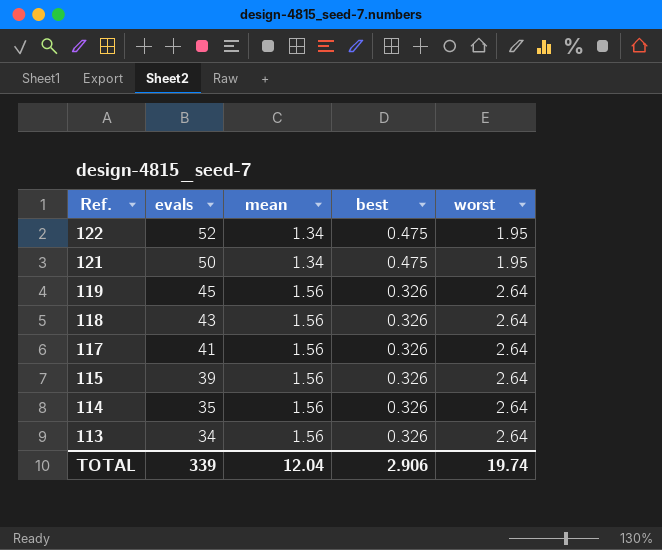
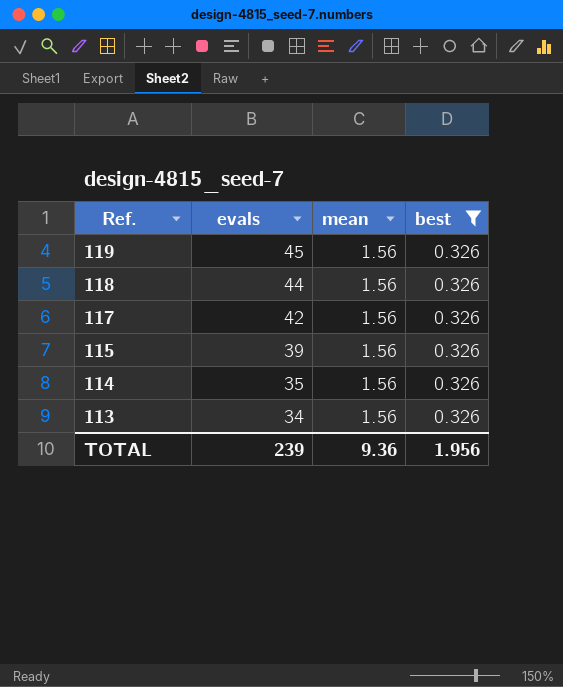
filter: none -> best = 0.326
column worst | position: 5 -> none
118 | evals: 43 -> 44
117 | evals: 41 -> 42
TOTAL | evals: 339 -> 239
TOTAL | mean: 12.04 -> 9.36
TOTAL | best: 2.906 -> 1.956

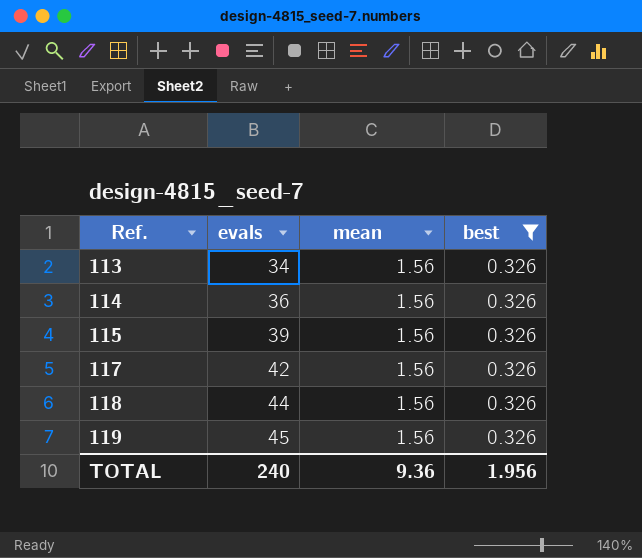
row order: Ref. descending -> Ref. ascending
114 | evals: 35 -> 36
TOTAL | evals: 239 -> 240

